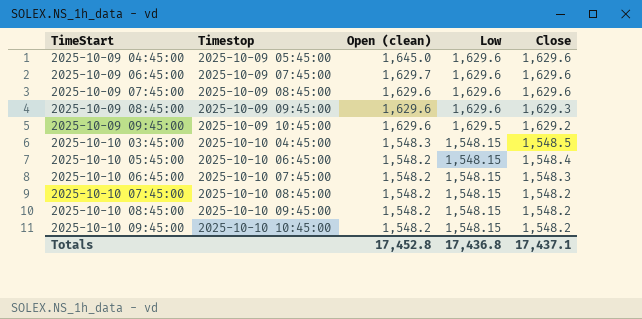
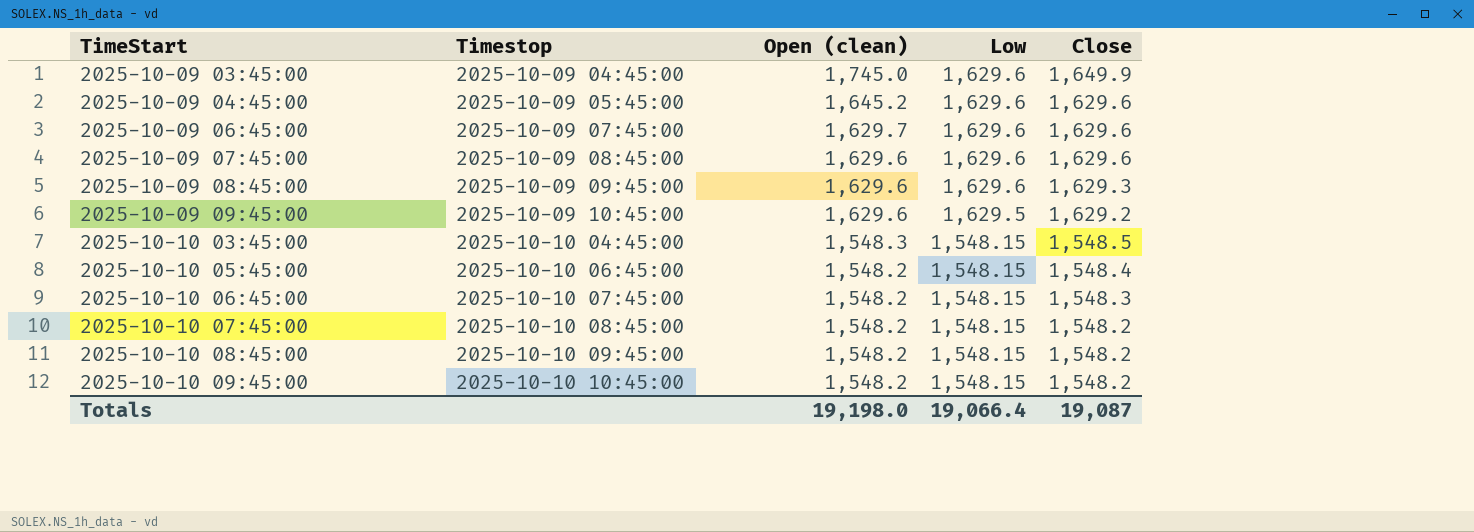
row 2025-10-09 03:45:00: none -> 2025-10-09 04:45:00 | 1,745.0 | 1,629.6 | 1,649.9
2025-10-09 04:45:00 | Open (clean): 1,645.0 -> 1,645.2
Totals | Open (clean): 17,452.8 -> 19,198.0
Totals | Low: 17,436.8 -> 19,066.4
Totals | Close: 17,437.1 -> 19,087

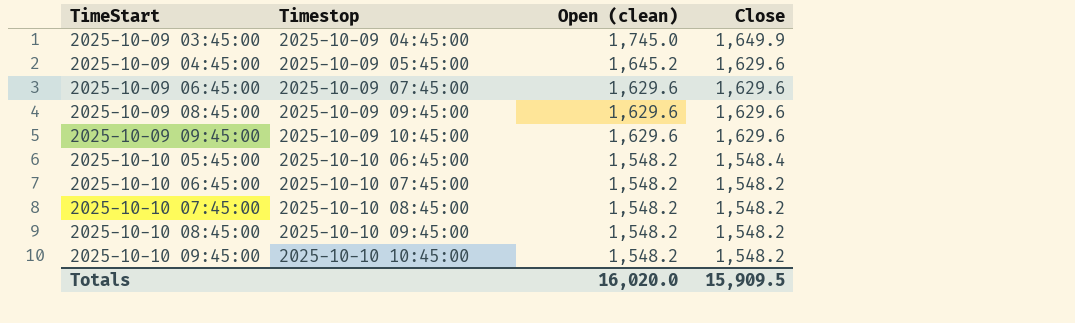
column Low | position: 4 -> none
row 2025-10-09 07:45:00: 2025-10-09 08:45:00 | 1,629.6 | 1,629.6 | 1,629.6 -> none
row 2025-10-10 03:45:00: 2025-10-10 04:45:00 | 1,548.3 | 1,548.15 | 1,548.5 -> none
2025-10-09 06:45:00 | Open (clean): 1,629.7 -> 1,629.6
2025-10-09 08:45:00 | Close: 1,629.3 -> 1,629.6
2025-10-09 09:45:00 | Close: 1,629.2 -> 1,629.6
2025-10-10 06:45:00 | Close: 1,548.3 -> 1,548.2
Totals | Open (clean): 19,198.0 -> 16,020.0
Totals | Close: 19,087 -> 15,909.5

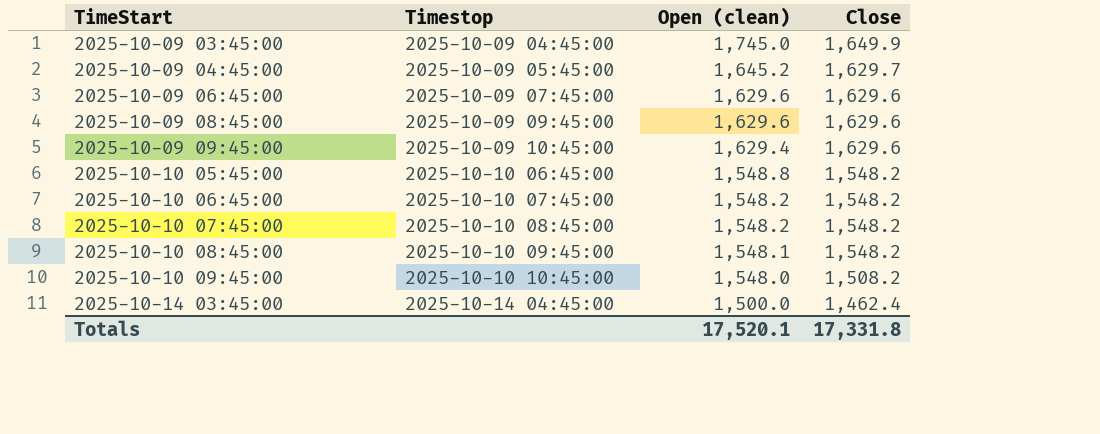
2025-10-09 04:45:00 | Close: 1,629.6 -> 1,629.7
2025-10-09 09:45:00 | Open (clean): 1,629.6 -> 1,629.4
2025-10-10 05:45:00 | Open (clean): 1,548.2 -> 1,548.8
2025-10-10 05:45:00 | Close: 1,548.4 -> 1,548.2
2025-10-10 08:45:00 | Open (clean): 1,548.2 -> 1,548.1
2025-10-10 09:45:00 | Open (clean): 1,548.2 -> 1,548.0
2025-10-10 09:45:00 | Close: 1,548.2 -> 1,508.2
row 2025-10-14 03:45:00: none -> 2025-10-14 04:45:00 | 1,500.0 | 1,462.4
Totals | Open (clean): 16,020.0 -> 17,520.1
Totals | Close: 15,909.5 -> 17,331.8

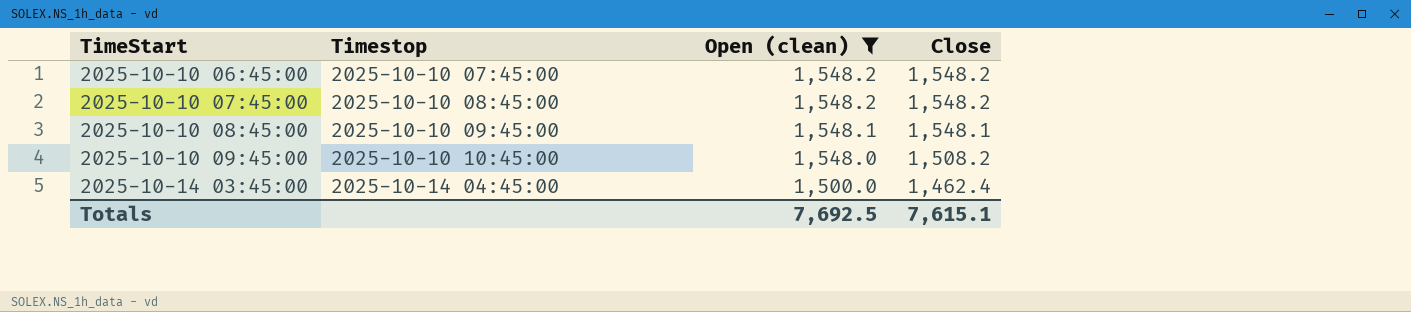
filter: none -> Open (clean) <= 1,548.2
2025-10-10 08:45:00 | Close: 1,548.2 -> 1,548.1
Totals | Open (clean): 17,520.1 -> 7,692.5
Totals | Close: 17,331.8 -> 7,615.1

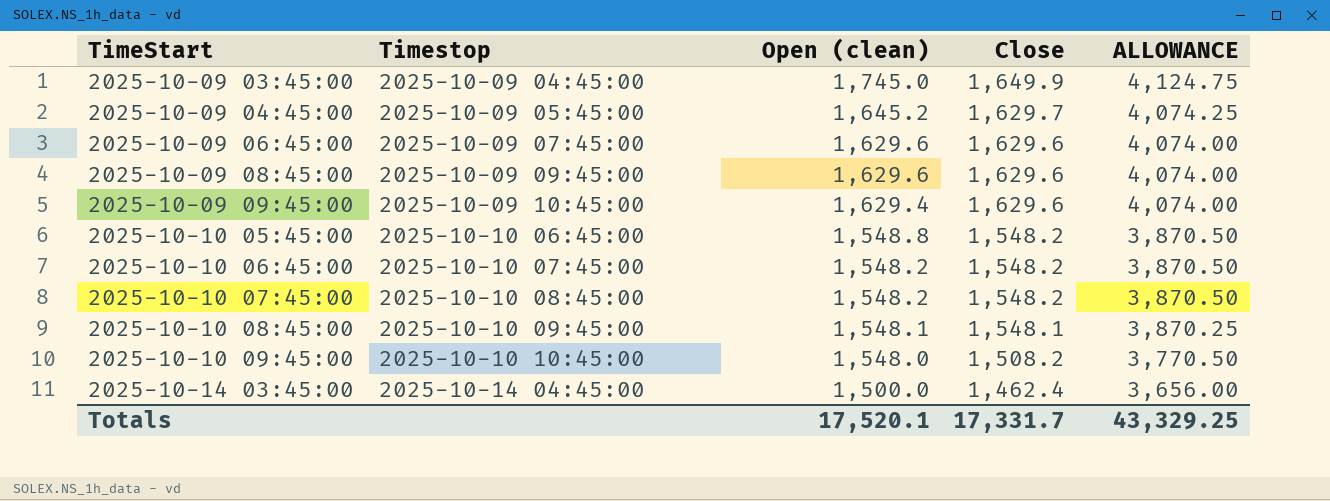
filter: Open (clean) <= 1,548.2 -> none
column ALLOWANCE | formula: none -> [Close] * 2.5
Totals | Open (clean): 7,692.5 -> 17,520.1
Totals | Close: 7,615.1 -> 17,331.7

